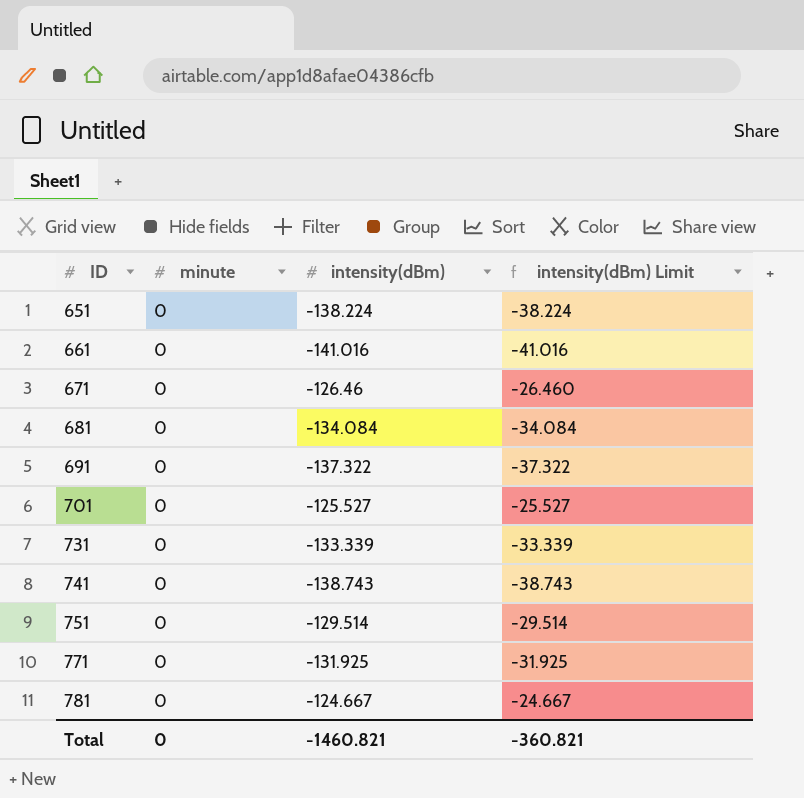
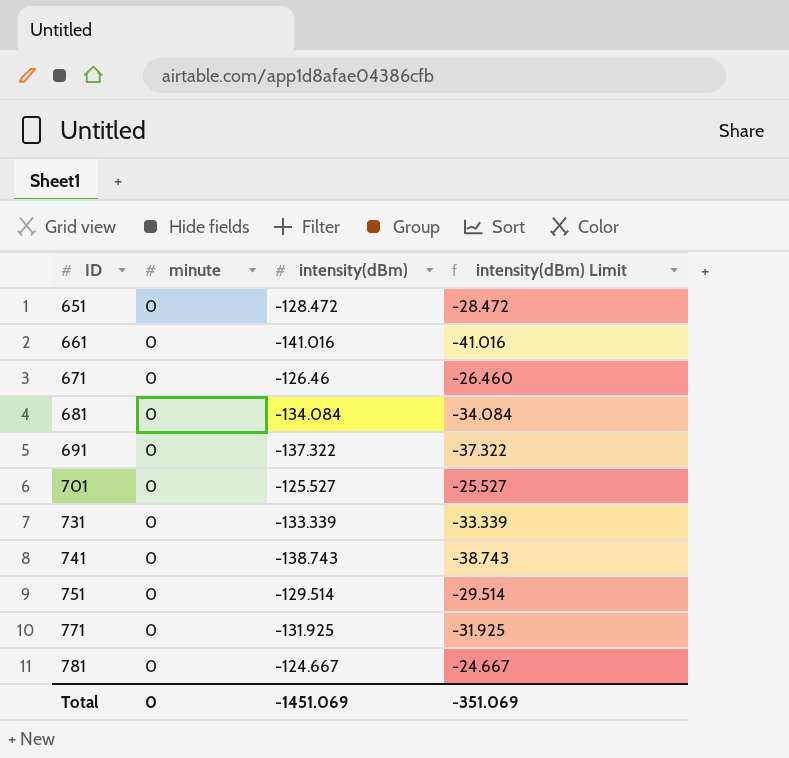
651 | intensity(dBm): -138.224 -> -128.472
651 | intensity(dBm) Limit: -38.224 -> -28.472
Total | intensity(dBm): -1460.821 -> -1451.069
Total | intensity(dBm) Limit: -360.821 -> -351.069

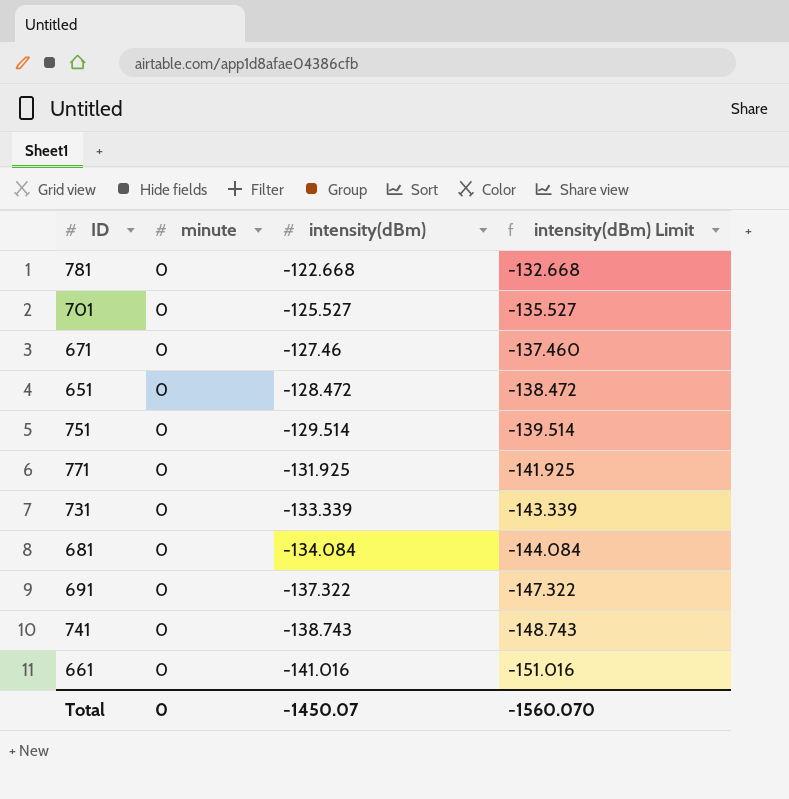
row order: ID ascending -> intensity(dBm) descending
column intensity(dBm) Limit | formula: [intensity(dBm)] + 100 -> [intensity(dBm)] - 10
781 | intensity(dBm): -124.667 -> -122.668
671 | intensity(dBm): -126.46 -> -127.46
Total | intensity(dBm): -1451.069 -> -1450.07
Total | intensity(dBm) Limit: -351.069 -> -1560.070

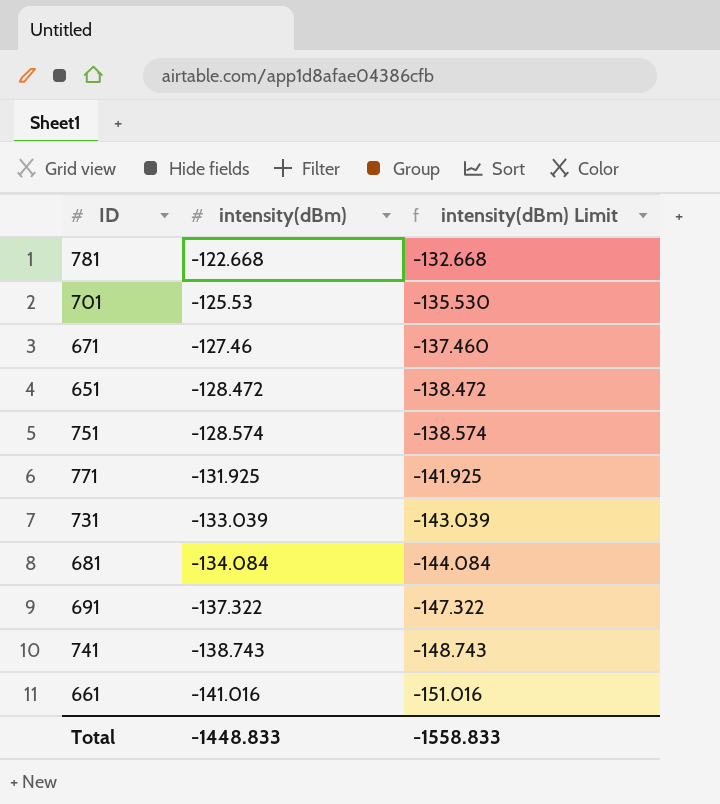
column minute | position: 2 -> none
701 | intensity(dBm): -125.527 -> -125.53
701 | intensity(dBm) Limit: -135.527 -> -135.530
751 | intensity(dBm): -129.514 -> -128.574
751 | intensity(dBm) Limit: -139.514 -> -138.574
731 | intensity(dBm): -133.339 -> -133.039
731 | intensity(dBm) Limit: -143.339 -> -143.039
Total | intensity(dBm): -1450.07 -> -1448.833
Total | intensity(dBm) Limit: -1560.070 -> -1558.833

